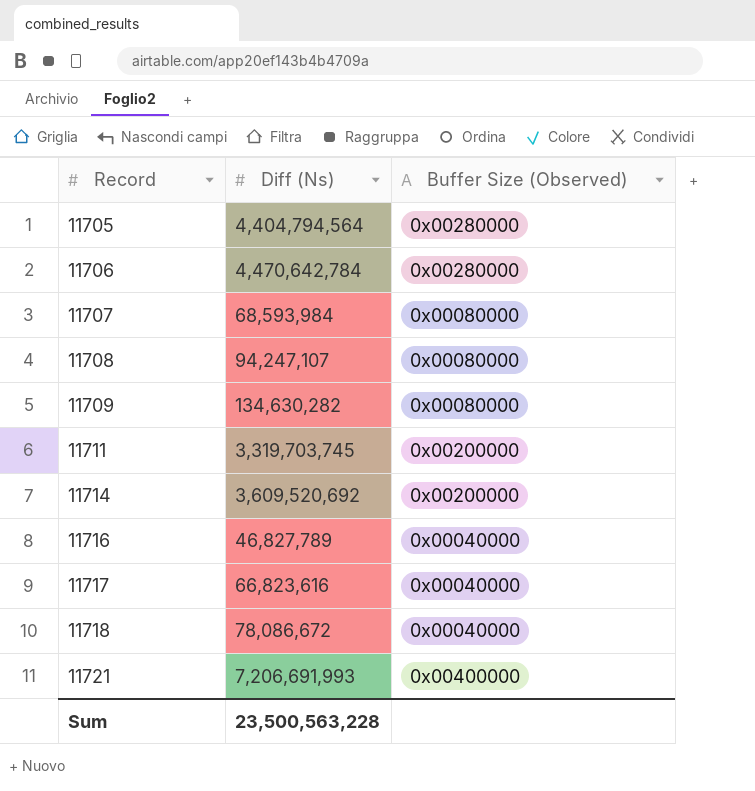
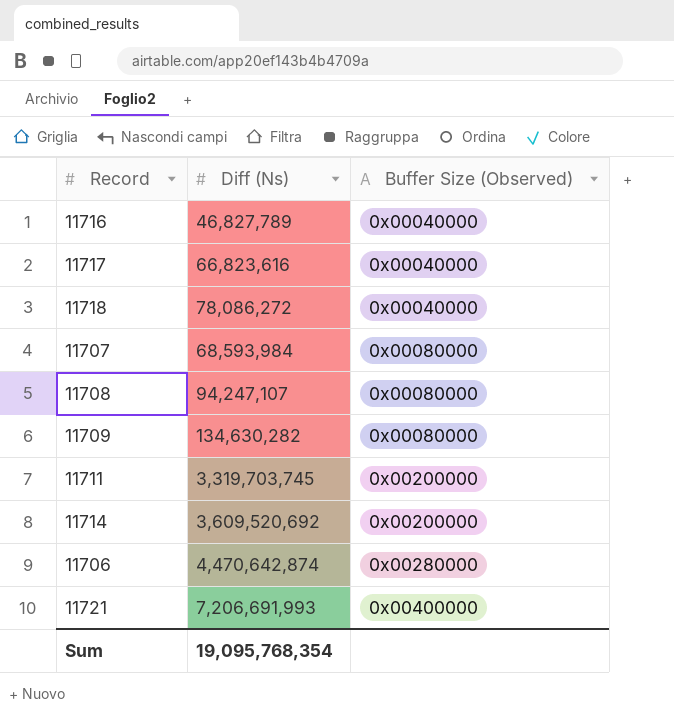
row order: Record ascending -> Buffer Size (Observed) ascending
row 11705: 4,404,794,564 | 0x00280000 -> none
11718 | Diff (Ns): 78,086,672 -> 78,086,272
11706 | Diff (Ns): 4,470,642,784 -> 4,470,642,874
Sum | Diff (Ns): 23,500,563,228 -> 19,095,768,354

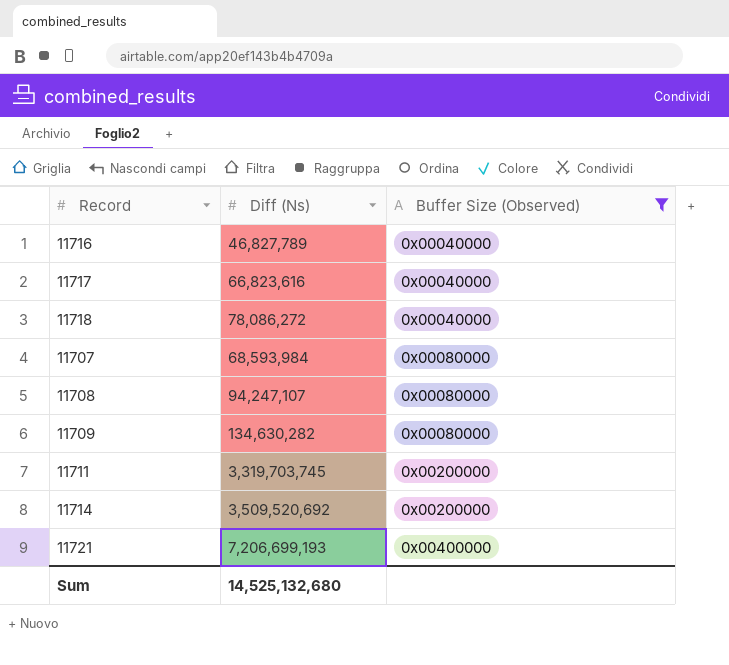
filter: none -> Buffer Size (Observed) != 0x00280000
11714 | Diff (Ns): 3,609,520,692 -> 3,509,520,692
11721 | Diff (Ns): 7,206,691,993 -> 7,206,699,193
Sum | Diff (Ns): 19,095,768,354 -> 14,525,132,680

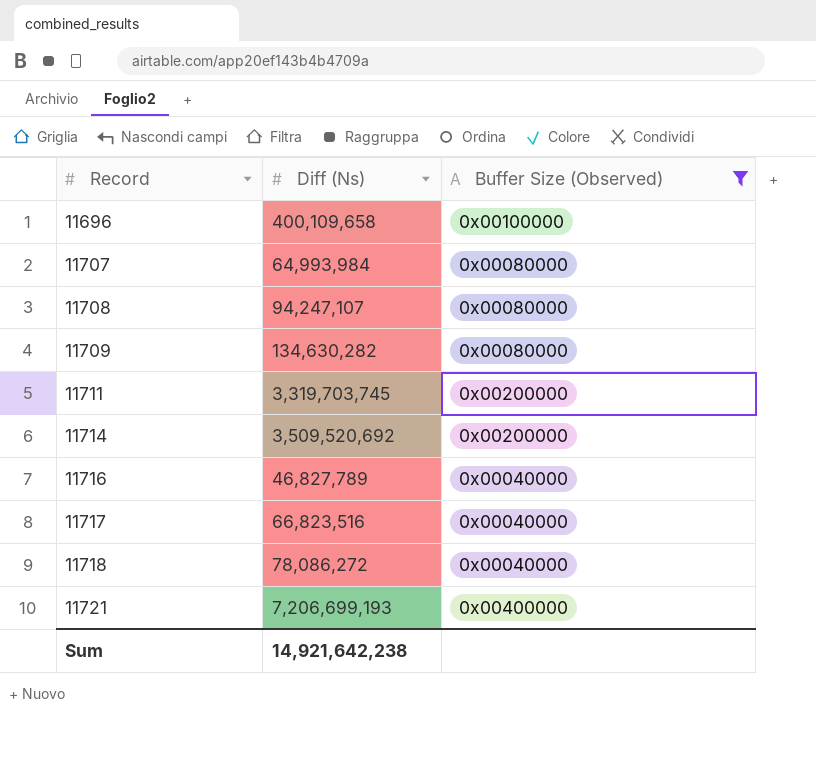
row order: Buffer Size (Observed) ascending -> Record ascending
row 11696: none -> 400,109,658 | 0x00100000
11707 | Diff (Ns): 68,593,984 -> 64,993,984
11717 | Diff (Ns): 66,823,616 -> 66,823,516
Sum | Diff (Ns): 14,525,132,680 -> 14,921,642,238

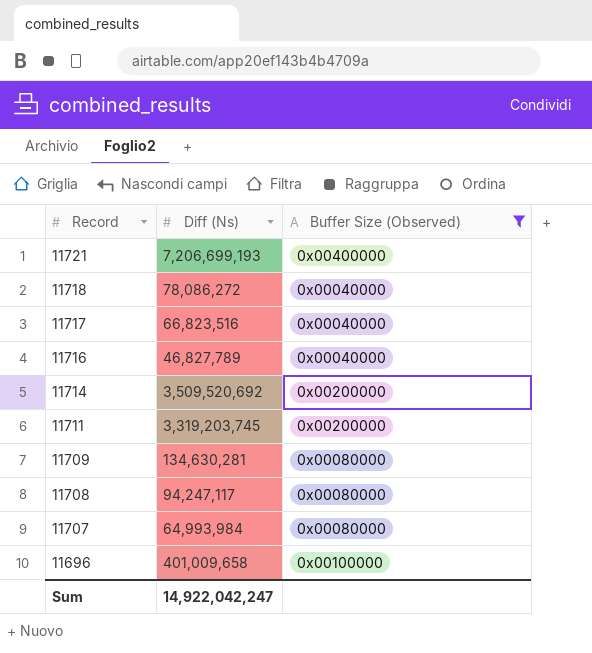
row order: Record ascending -> Record descending
11711 | Diff (Ns): 3,319,703,745 -> 3,319,203,745
11709 | Diff (Ns): 134,630,282 -> 134,630,281
11708 | Diff (Ns): 94,247,107 -> 94,247,117
11696 | Diff (Ns): 400,109,658 -> 401,009,658
Sum | Diff (Ns): 14,921,642,238 -> 14,922,042,247

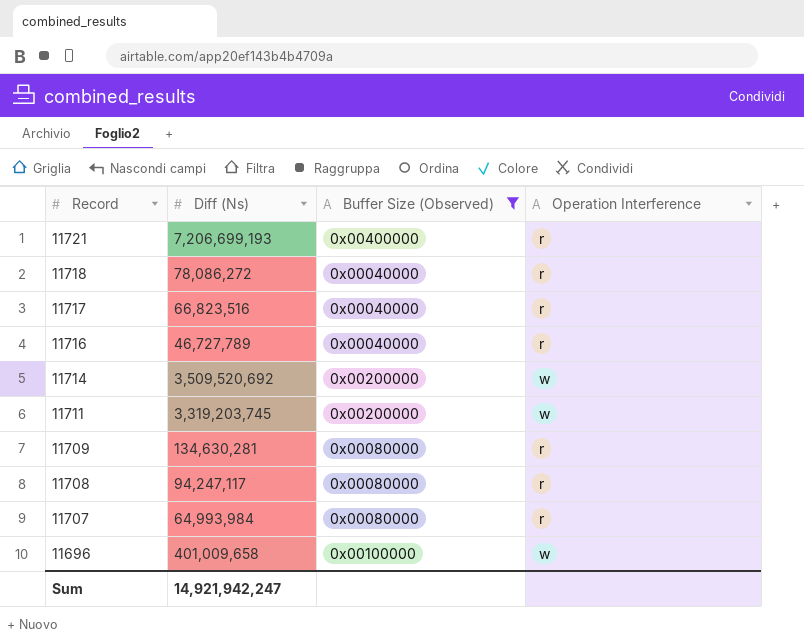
column Operation Interference | position: none -> 4
11716 | Diff (Ns): 46,827,789 -> 46,727,789
Sum | Diff (Ns): 14,922,042,247 -> 14,921,942,247

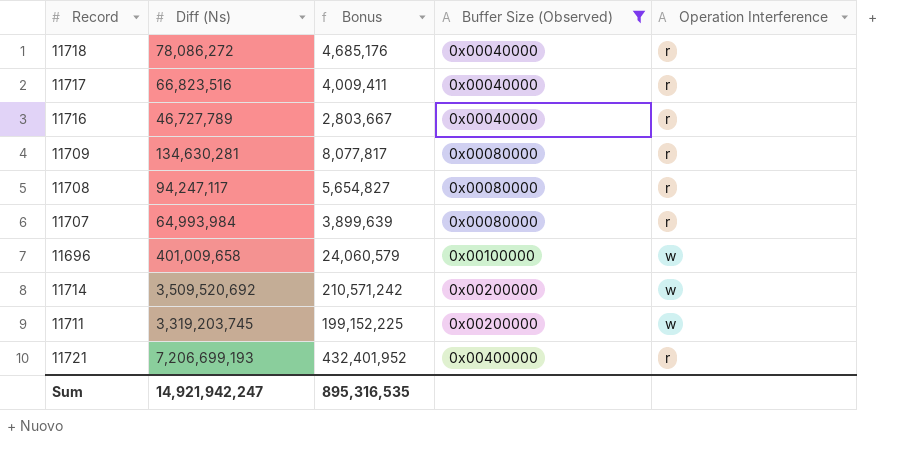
row order: Record descending -> Buffer Size (Observed) ascending
column Bonus | formula: none -> [Diff (Ns)] * 0.06

